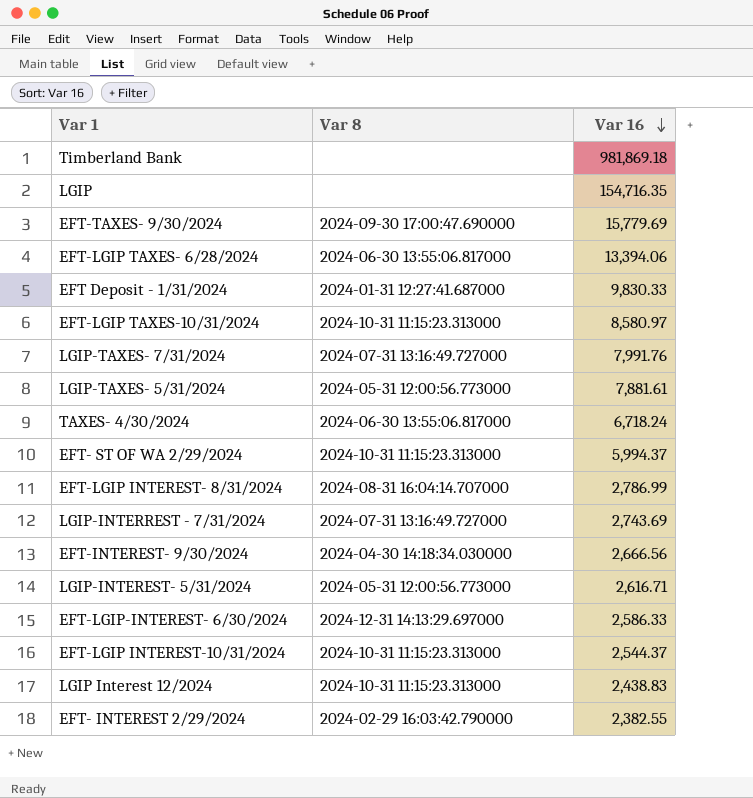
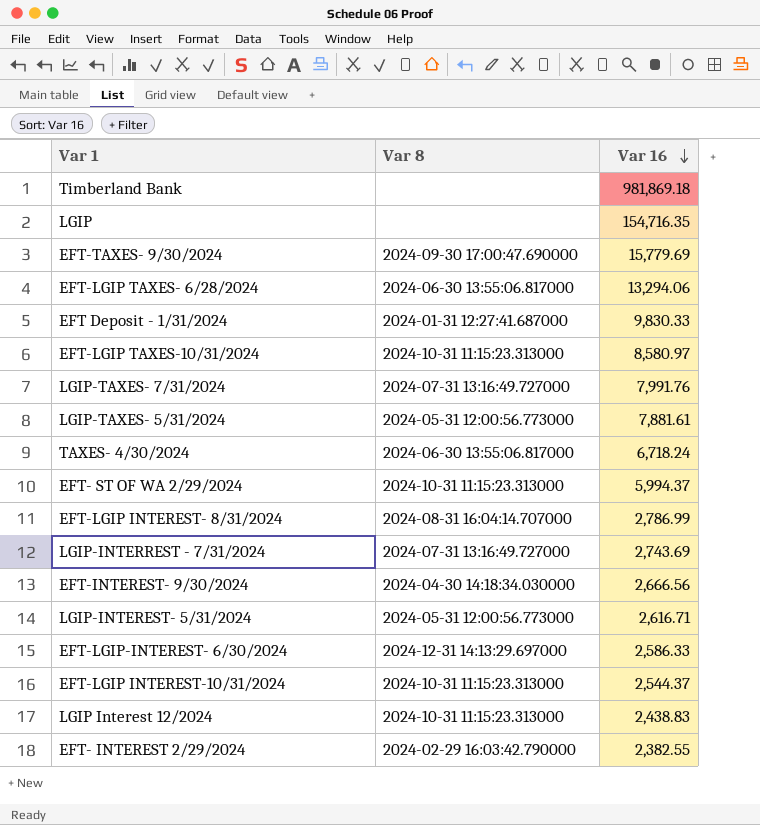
EFT-LGIP TAXES- 6/28/2024 | Var 16: 13,394.06 -> 13,294.06

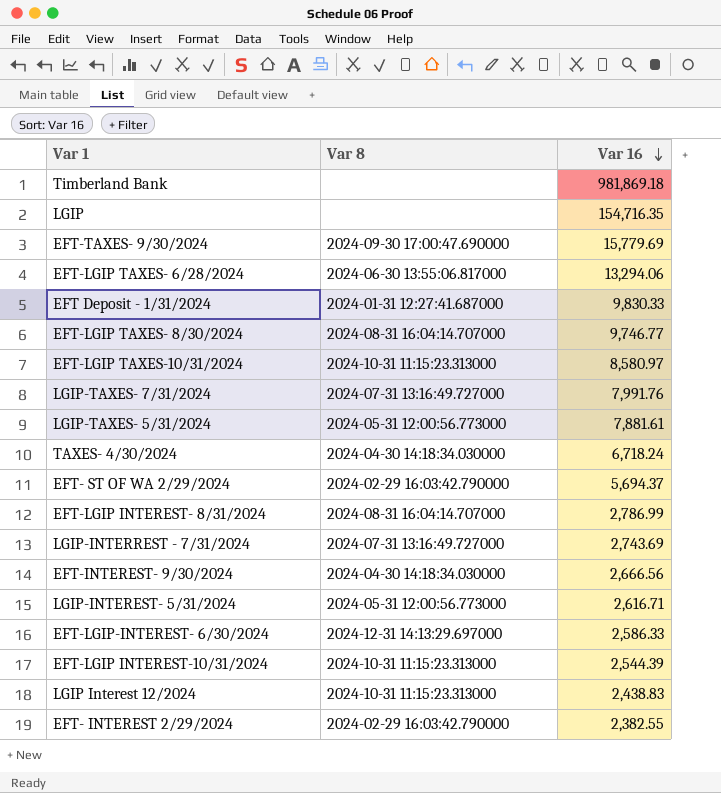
row EFT-LGIP TAXES- 8/30/2024: none -> 2024-08-31 16:04:14.707000 | 9,746.77
TAXES- 4/30/2024 | Var 8: 2024-06-30 13:55:06.817000 -> 2024-04-30 14:18:34.030000
EFT- ST OF WA 2/29/2024 | Var 8: 2024-10-31 11:15:23.313000 -> 2024-02-29 16:03:42.790000
EFT- ST OF WA 2/29/2024 | Var 16: 5,994.37 -> 5,694.37
EFT-LGIP INTEREST-10/31/2024 | Var 16: 2,544.37 -> 2,544.39

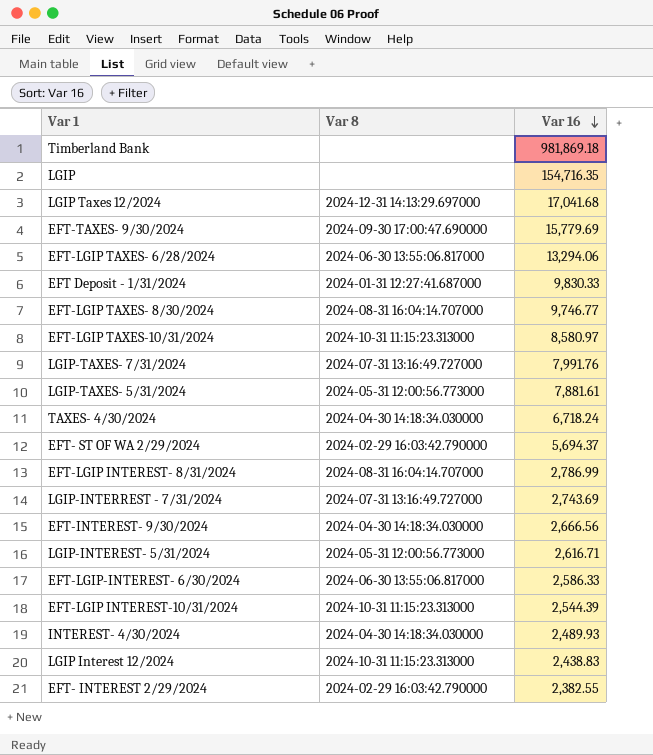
row LGIP Taxes 12/2024: none -> 2024-12-31 14:13:29.697000 | 17,041.68
EFT-LGIP-INTEREST- 6/30/2024 | Var 8: 2024-12-31 14:13:29.697000 -> 2024-06-30 13:55:06.817000
row INTEREST- 4/30/2024: none -> 2024-04-30 14:18:34.030000 | 2,489.93

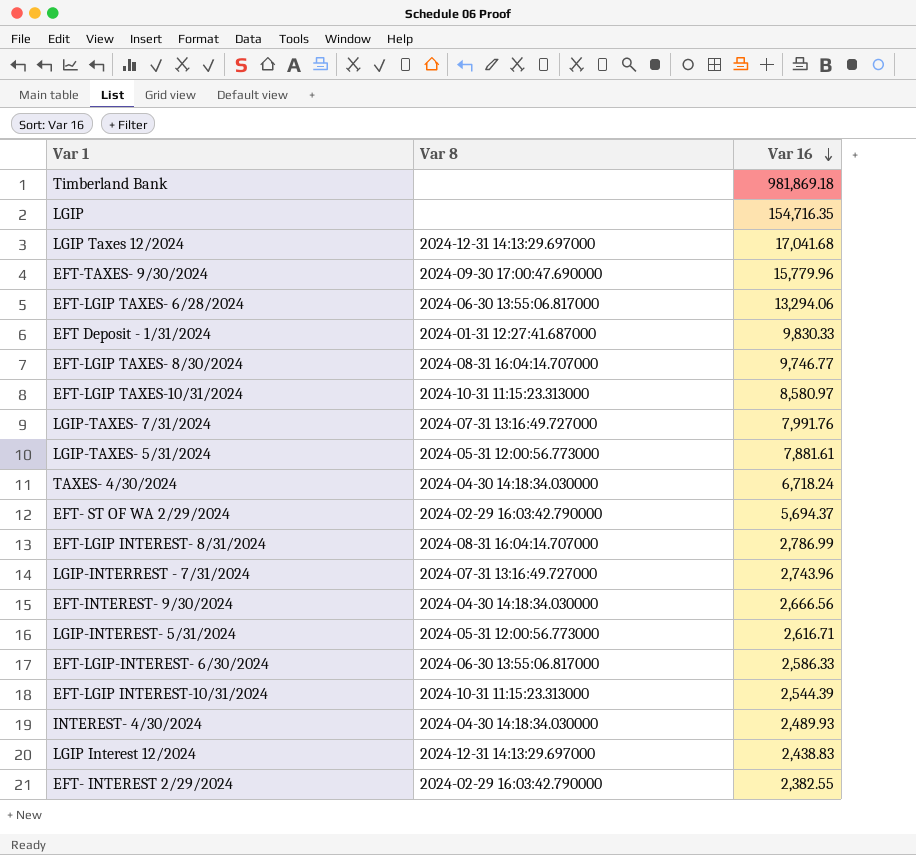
EFT-TAXES- 9/30/2024 | Var 16: 15,779.69 -> 15,779.96
LGIP-INTERREST - 7/31/2024 | Var 16: 2,743.69 -> 2,743.96
LGIP Interest 12/2024 | Var 8: 2024-10-31 11:15:23.313000 -> 2024-12-31 14:13:29.697000

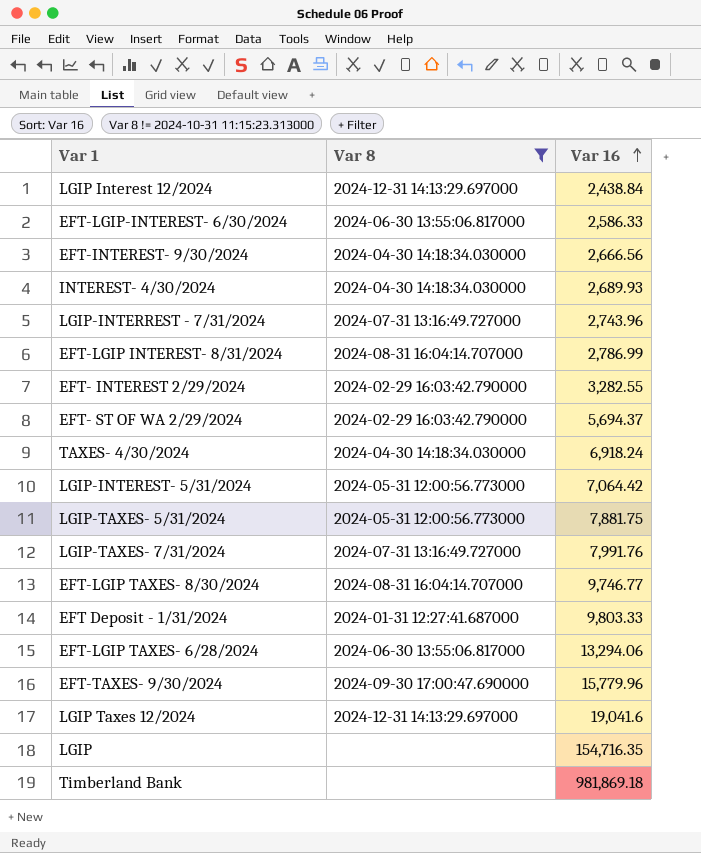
filter: none -> Var 8 != 2024-10-31 11:15:23.313000
row order: Var 16 descending -> Var 16 ascending
LGIP Interest 12/2024 | Var 16: 2,438.83 -> 2,438.84
INTEREST- 4/30/2024 | Var 16: 2,489.93 -> 2,689.93
EFT- INTEREST 2/29/2024 | Var 16: 2,382.55 -> 3,282.55
TAXES- 4/30/2024 | Var 16: 6,718.24 -> 6,918.24
LGIP-INTEREST- 5/31/2024 | Var 16: 2,616.71 -> 7,064.42
LGIP-TAXES- 5/31/2024 | Var 16: 7,881.61 -> 7,881.75
EFT Deposit - 1/31/2024 | Var 16: 9,830.33 -> 9,803.33
LGIP Taxes 12/2024 | Var 16: 17,041.68 -> 19,041.6

